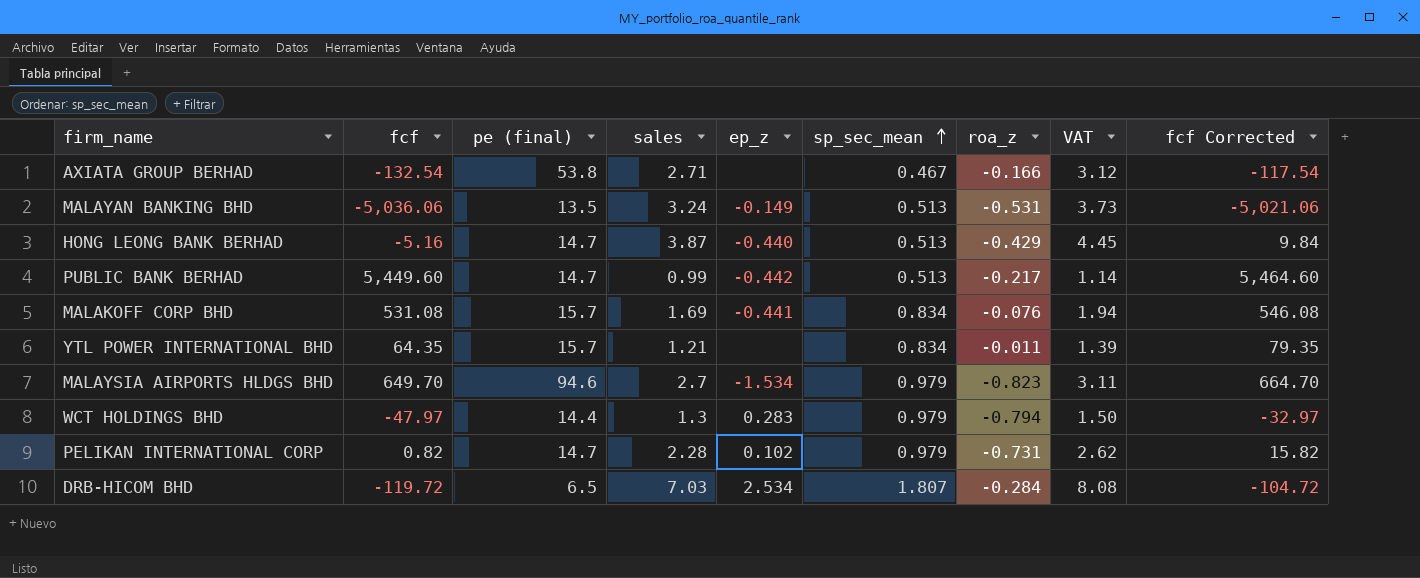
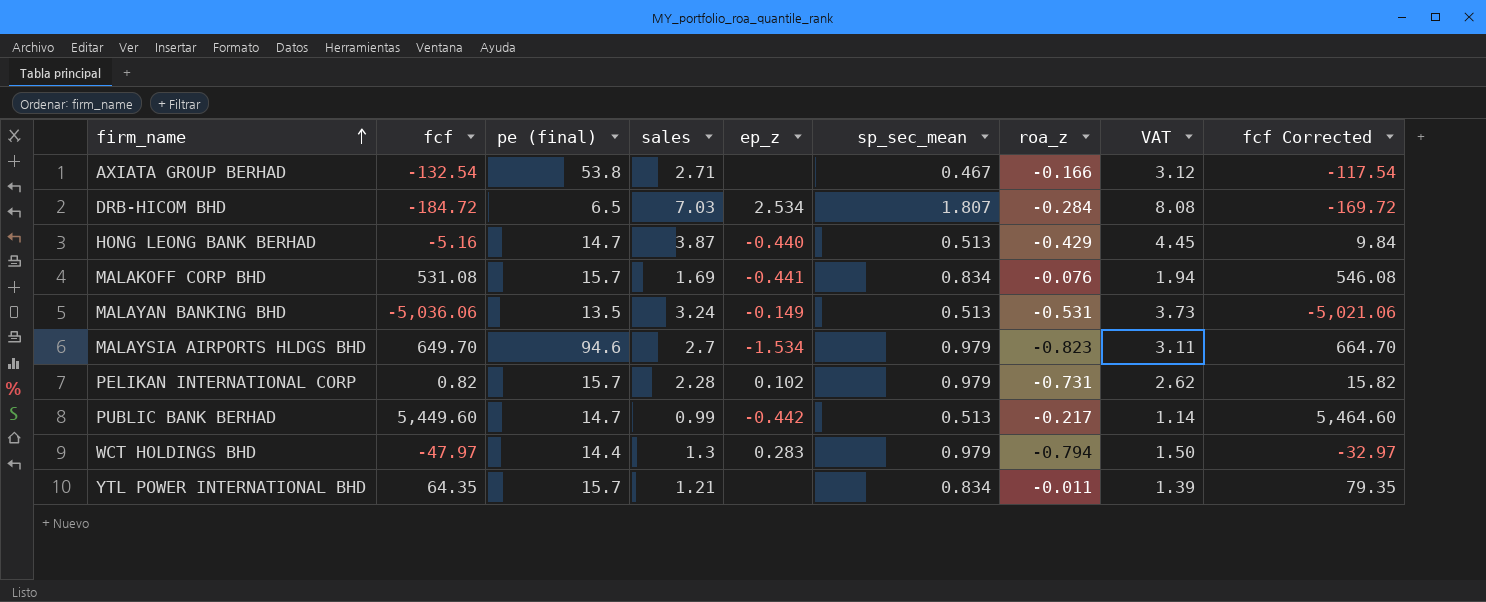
row order: sp_sec_mean ascending -> firm_name ascending
DRB-HICOM BHD | fcf: -119.72 -> -184.72
DRB-HICOM BHD | fcf Corrected: -104.72 -> -169.72
PELIKAN INTERNATIONAL CORP | pe (final): 14.7 -> 15.7

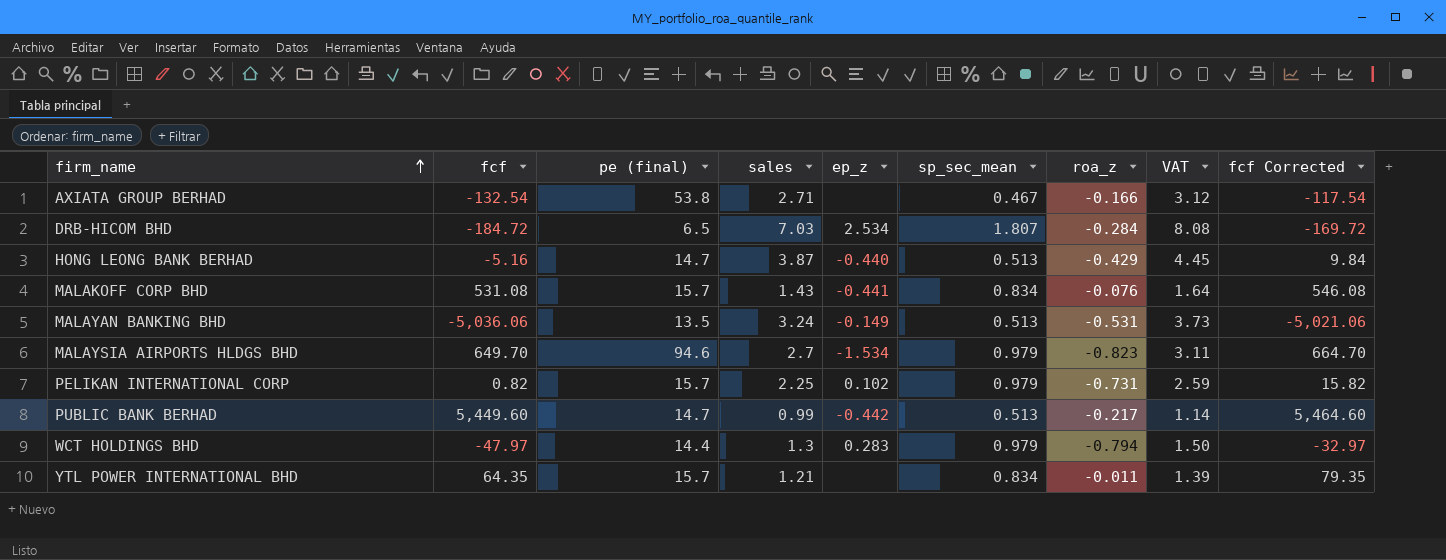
MALAKOFF CORP BHD | sales: 1.69 -> 1.43
MALAKOFF CORP BHD | VAT: 1.94 -> 1.64
PELIKAN INTERNATIONAL CORP | sales: 2.28 -> 2.25
PELIKAN INTERNATIONAL CORP | VAT: 2.62 -> 2.59

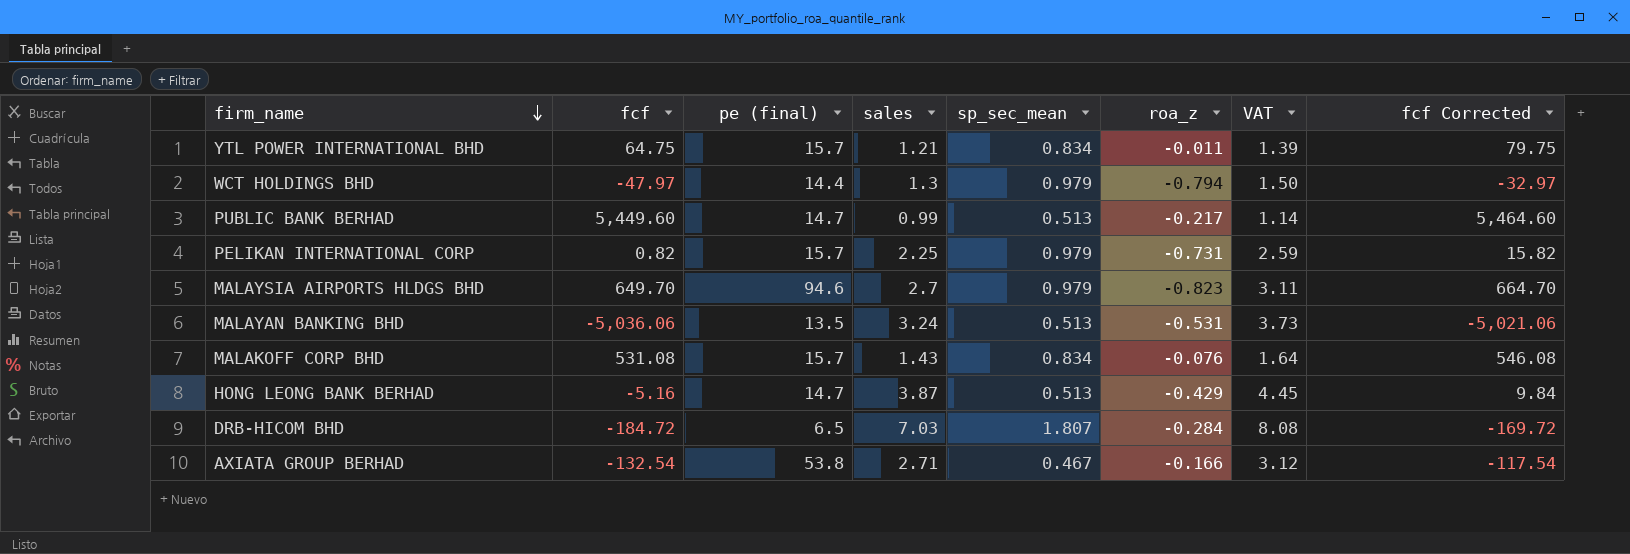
row order: firm_name ascending -> firm_name descending
column ep_z | position: 5 -> none
YTL POWER INTERNATIONAL BHD | fcf: 64.35 -> 64.75
YTL POWER INTERNATIONAL BHD | fcf Corrected: 79.35 -> 79.75

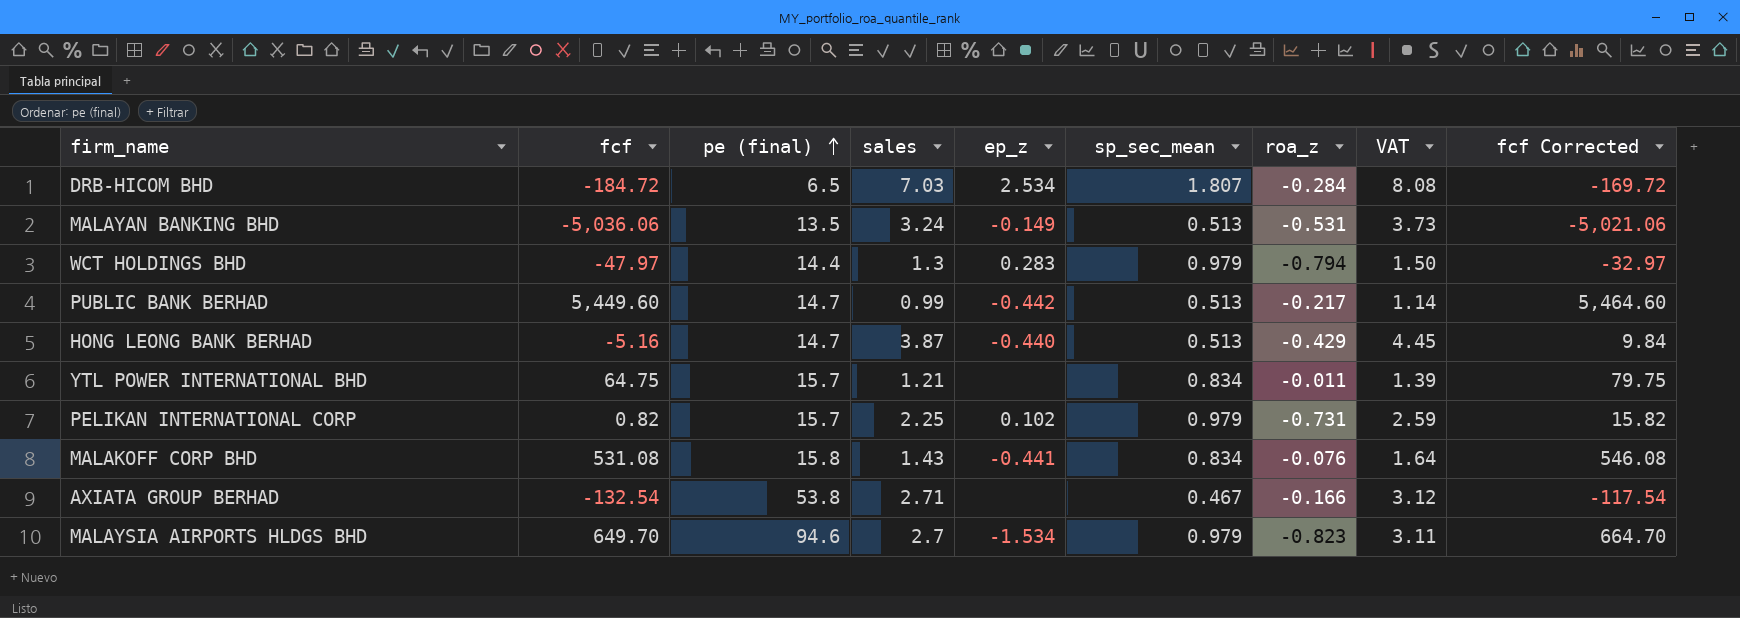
row order: firm_name descending -> pe (final) ascending
column ep_z | position: none -> 5
MALAKOFF CORP BHD | pe (final): 15.7 -> 15.8

